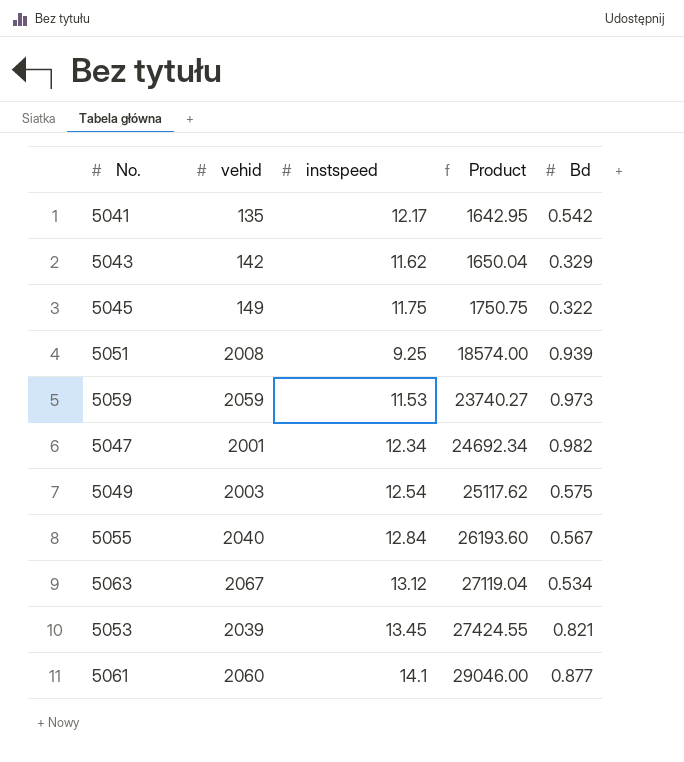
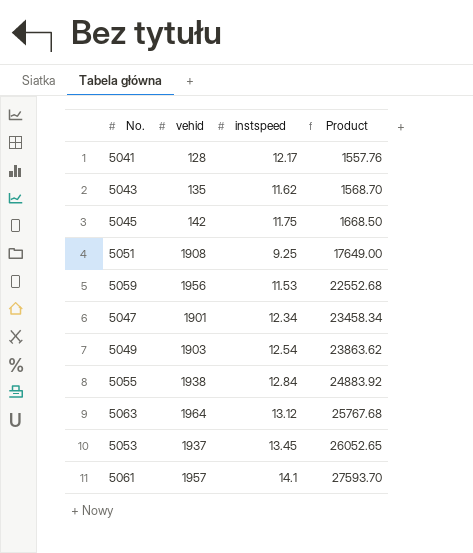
column Bd | position: 5 -> none
5041 | vehid: 135 -> 128
5041 | Product: 1642.95 -> 1557.76
5043 | vehid: 142 -> 135
5043 | Product: 1650.04 -> 1568.70
5045 | vehid: 149 -> 142
5045 | Product: 1750.75 -> 1668.50
5051 | vehid: 2008 -> 1908
5051 | Product: 18574.00 -> 17649.00
5059 | vehid: 2059 -> 1956
5059 | Product: 23740.27 -> 22552.68
5047 | vehid: 2001 -> 1901
5047 | Product: 24692.34 -> 23458.34
5049 | vehid: 2003 -> 1903
5049 | Product: 25117.62 -> 23863.62
5055 | vehid: 2040 -> 1938
5055 | Product: 26193.60 -> 24883.92
5063 | vehid: 2067 -> 1964
5063 | Product: 27119.04 -> 25767.68
5053 | vehid: 2039 -> 1937
5053 | Product: 27424.55 -> 26052.65
5061 | vehid: 2060 -> 1957
5061 | Product: 29046.00 -> 27593.70

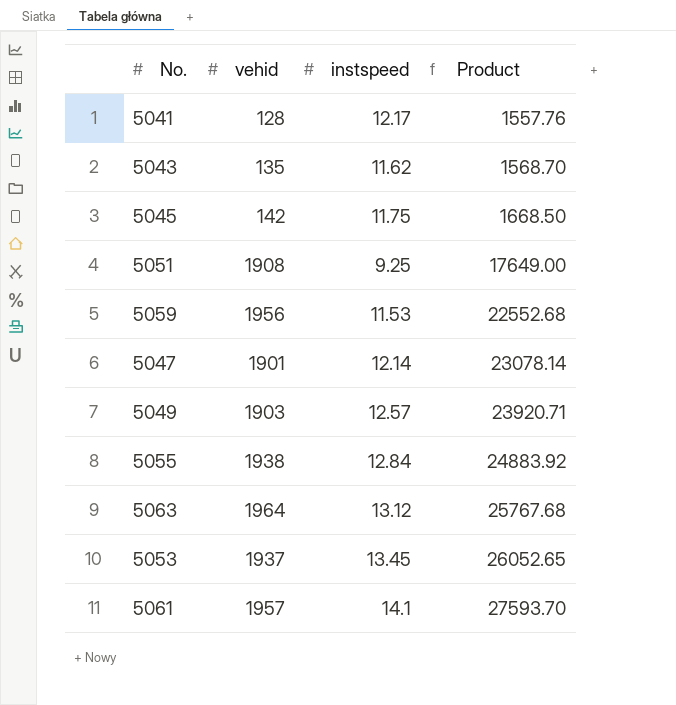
5047 | instspeed: 12.34 -> 12.14
5047 | Product: 23458.34 -> 23078.14
5049 | instspeed: 12.54 -> 12.57
5049 | Product: 23863.62 -> 23920.71

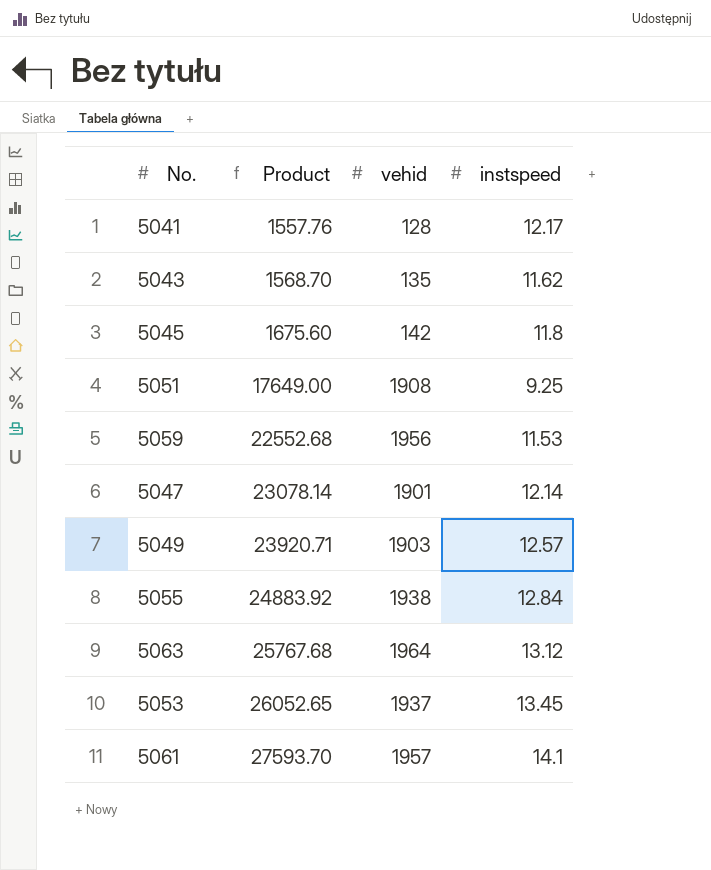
column Product | position: 4 -> 2
5045 | Product: 1668.50 -> 1675.60
5045 | instspeed: 11.75 -> 11.8

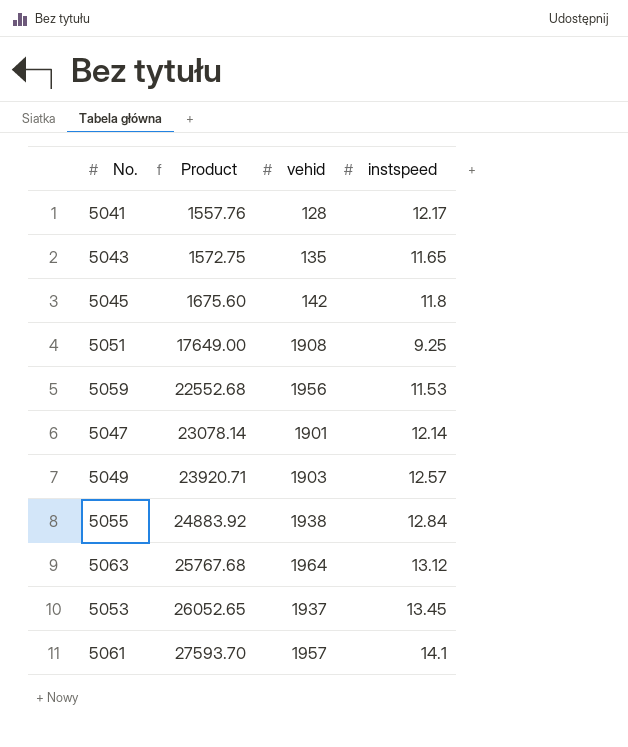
5043 | Product: 1568.70 -> 1572.75
5043 | instspeed: 11.62 -> 11.65

